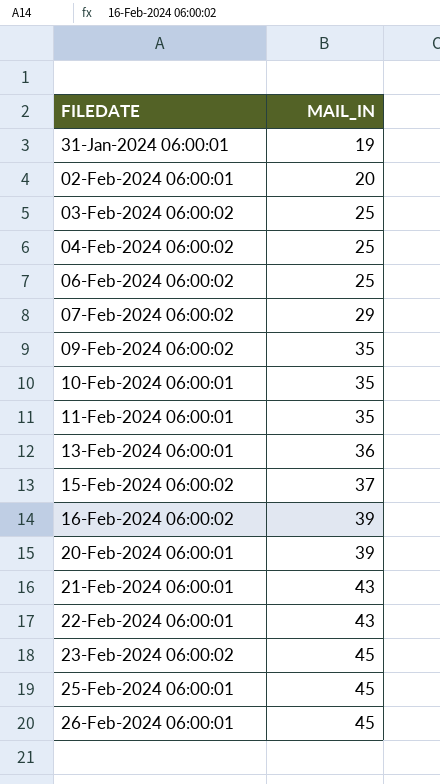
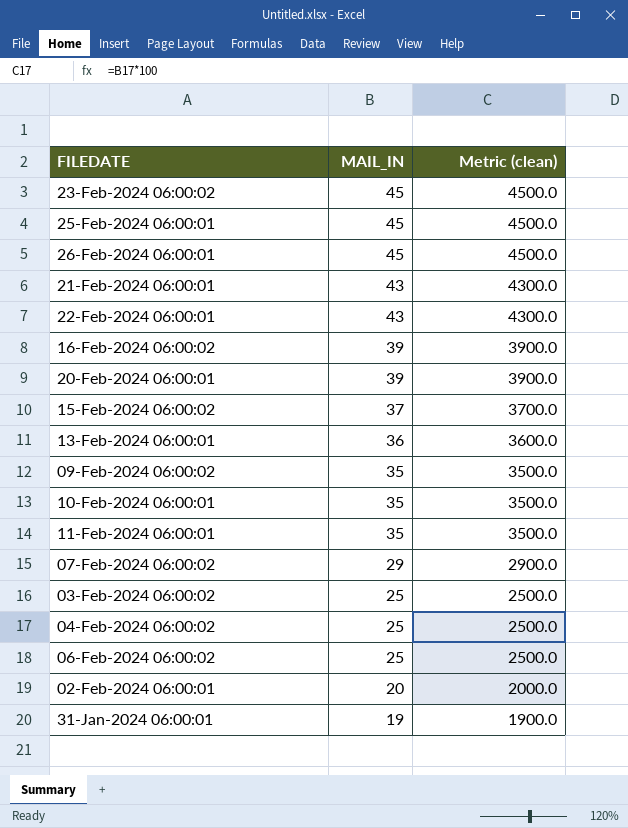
row order: FILEDATE ascending -> MAIL_IN descending
column Metric (clean) | formula: none -> [MAIL_IN] * 100

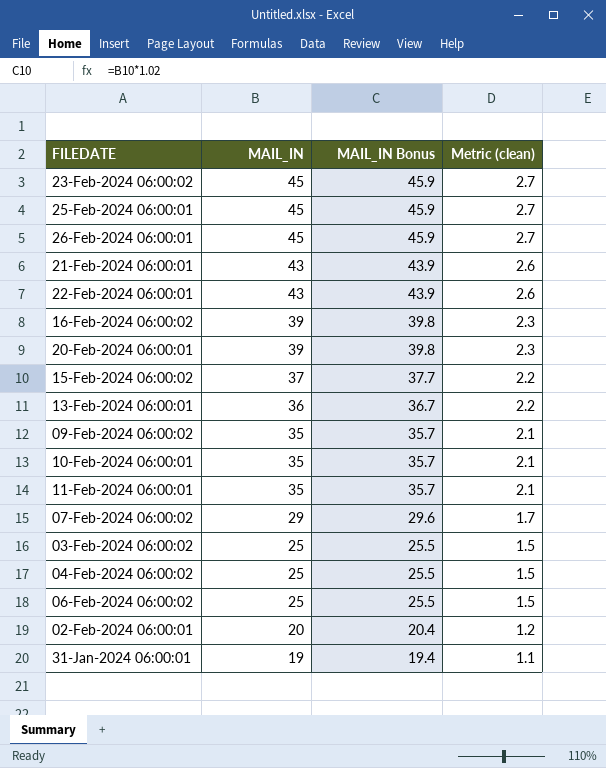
column MAIL_IN Bonus | formula: none -> [MAIL_IN] * 1.02
column Metric (clean) | formula: [MAIL_IN] * 100 -> [MAIL_IN] * 0.06

